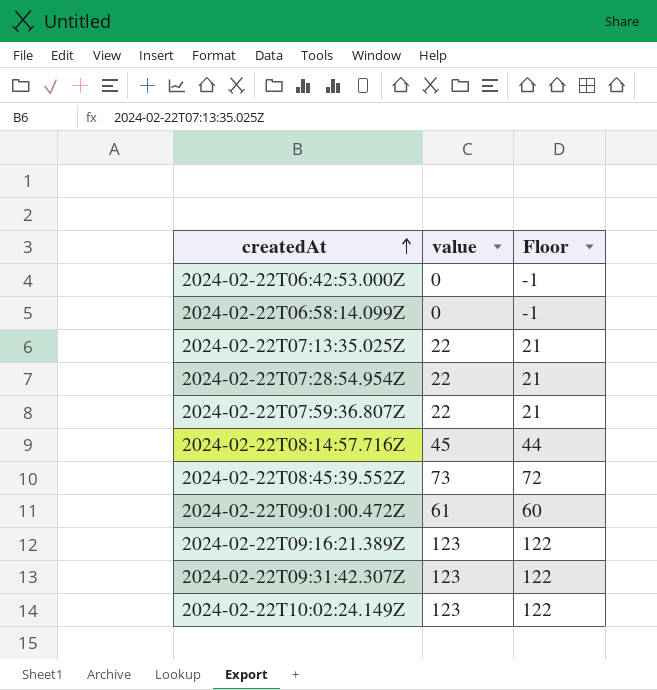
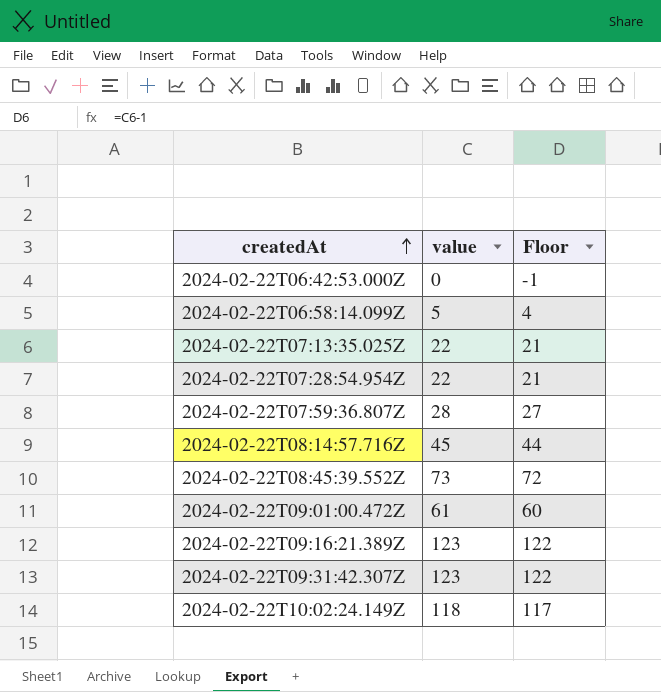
2024-02-22T06:58:14.099Z | value: 0 -> 5
2024-02-22T06:58:14.099Z | Floor: -1 -> 4
2024-02-22T07:59:36.807Z | value: 22 -> 28
2024-02-22T07:59:36.807Z | Floor: 21 -> 27
2024-02-22T10:02:24.149Z | value: 123 -> 118
2024-02-22T10:02:24.149Z | Floor: 122 -> 117

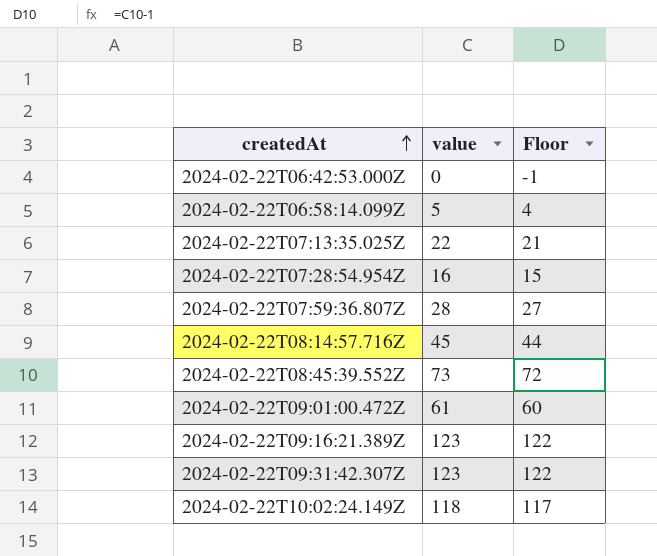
2024-02-22T07:28:54.954Z | value: 22 -> 16
2024-02-22T07:28:54.954Z | Floor: 21 -> 15

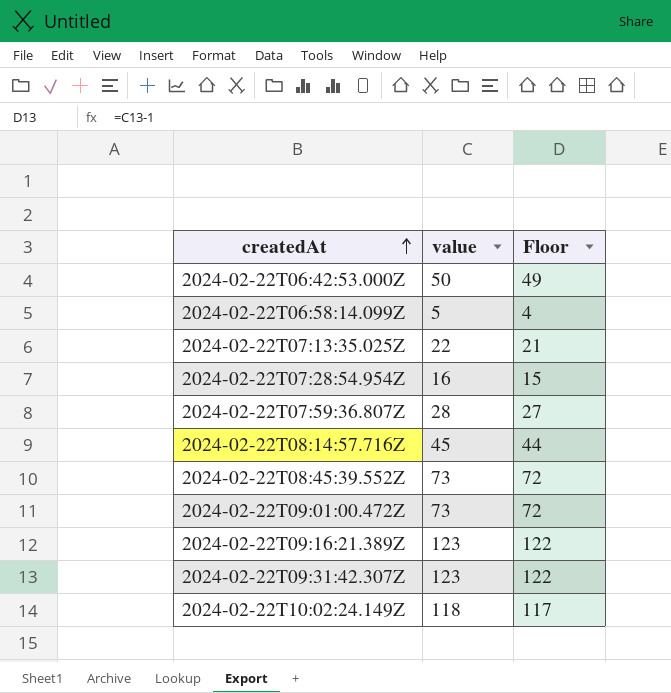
2024-02-22T06:42:53.000Z | value: 0 -> 50
2024-02-22T06:42:53.000Z | Floor: -1 -> 49
2024-02-22T09:01:00.472Z | value: 61 -> 73
2024-02-22T09:01:00.472Z | Floor: 60 -> 72

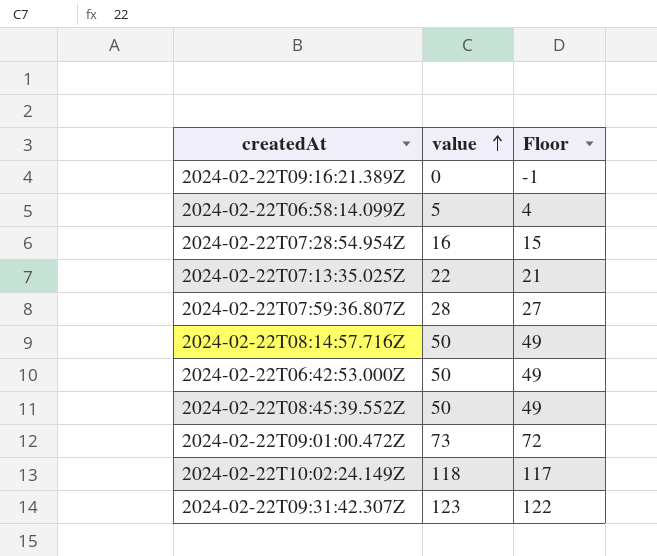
row order: createdAt ascending -> value ascending
2024-02-22T09:16:21.389Z | value: 123 -> 0
2024-02-22T09:16:21.389Z | Floor: 122 -> -1
2024-02-22T08:14:57.716Z | value: 45 -> 50
2024-02-22T08:14:57.716Z | Floor: 44 -> 49
2024-02-22T08:45:39.552Z | value: 73 -> 50
2024-02-22T08:45:39.552Z | Floor: 72 -> 49

